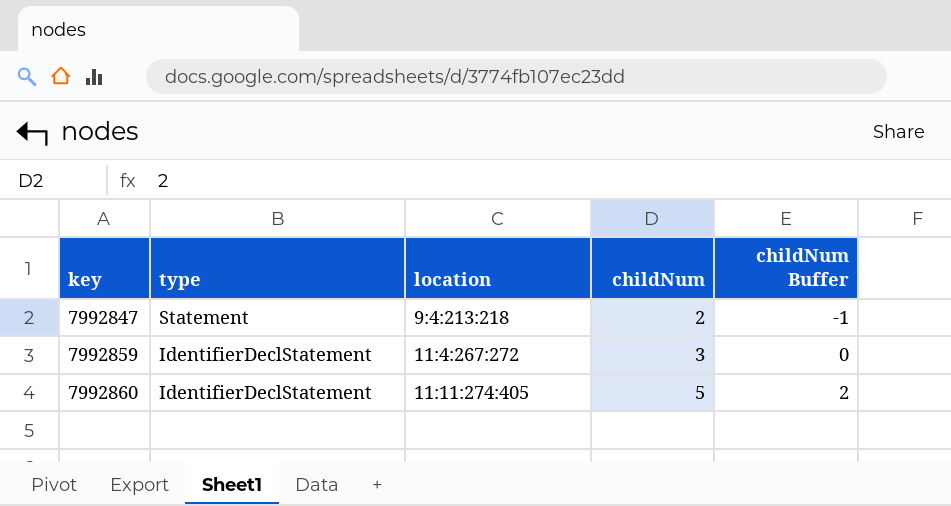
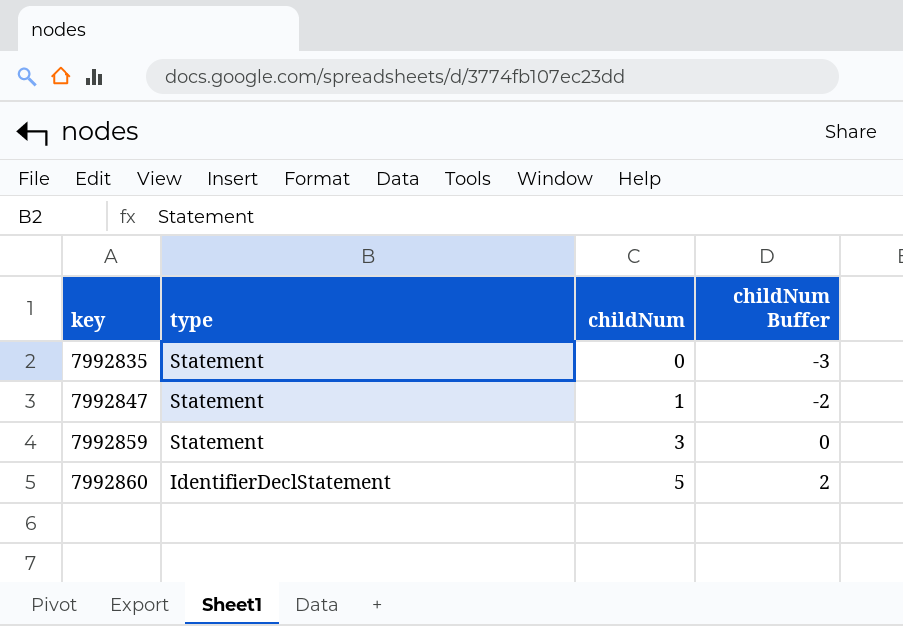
column location | position: 3 -> none
row 7992835: none -> Statement | 0 | -3
7992847 | childNum: 2 -> 1
7992847 | childNum Buffer: -1 -> -2
7992859 | type: IdentifierDeclStatement -> Statement

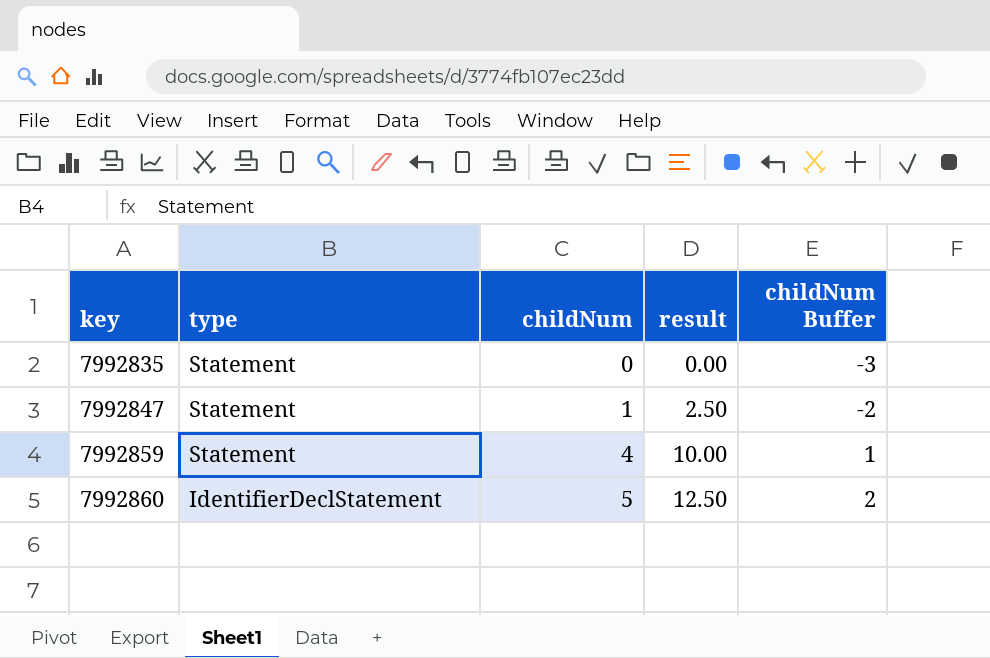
column result | formula: none -> [childNum] * 2.5
7992859 | childNum: 3 -> 4
7992859 | childNum Buffer: 0 -> 1

